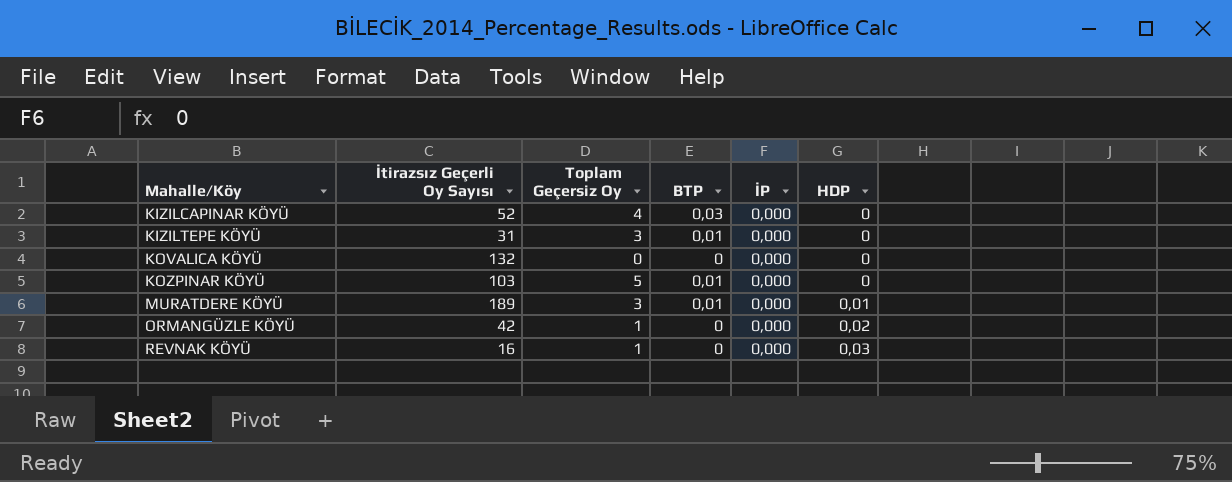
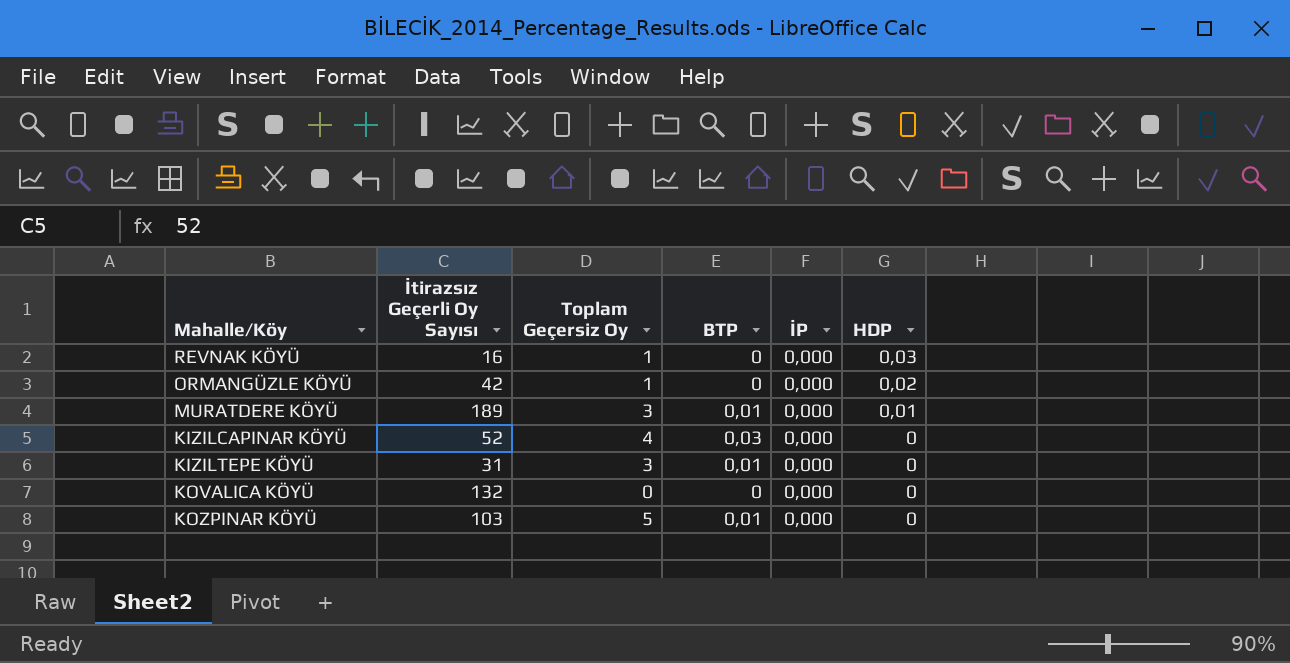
row order: Mahalle/Köy ascending -> HDP descending

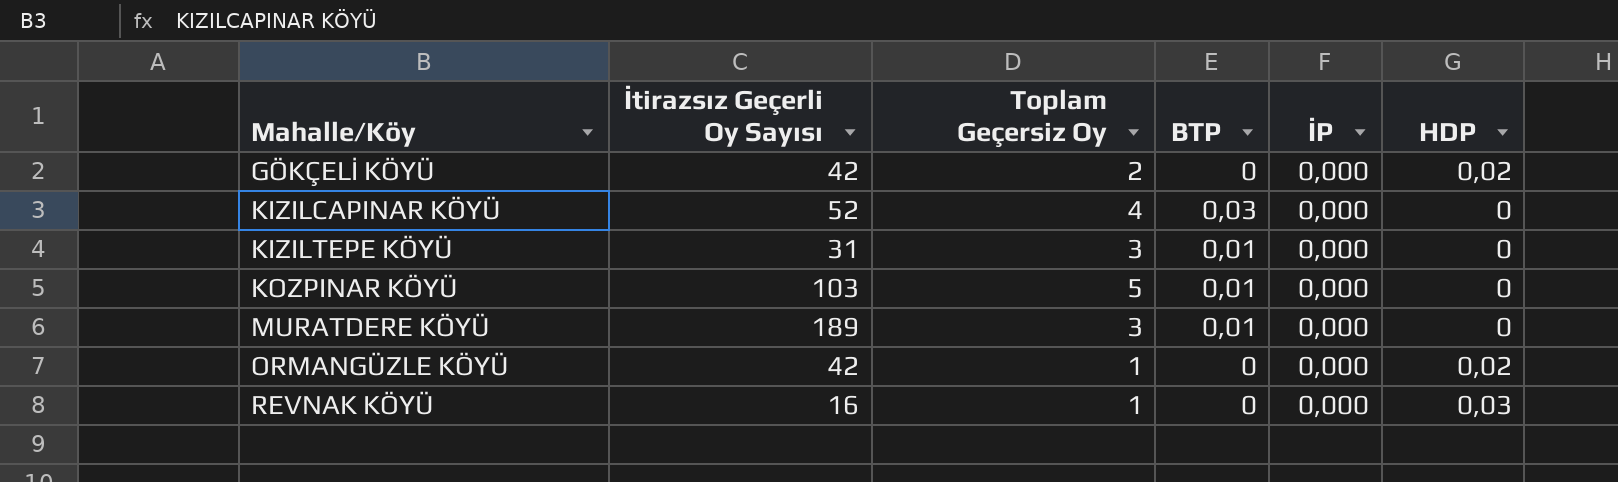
row order: HDP descending -> Mahalle/Köy ascending
row KOVALICA KÖYÜ: 132 | 0 | 0 | 0,000 | 0 -> none
row GÖKÇELİ KÖYÜ: none -> 42 | 2 | 0 | 0,000 | 0,02
MURATDERE KÖYÜ | HDP: 0,01 -> 0

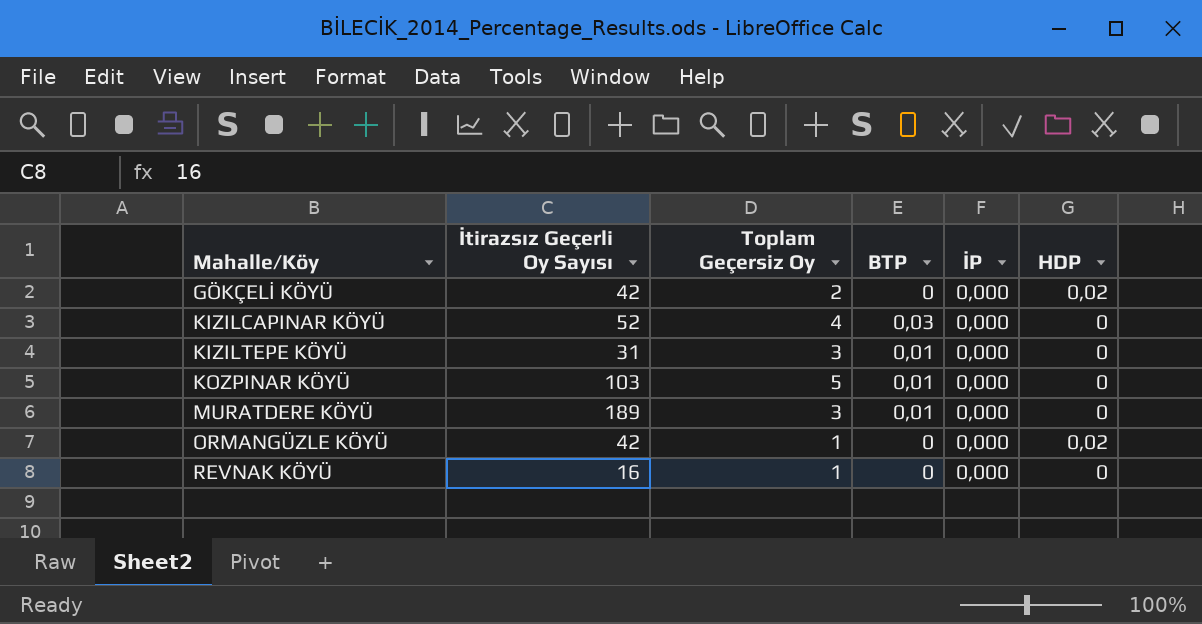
REVNAK KÖYÜ | HDP: 0,03 -> 0

